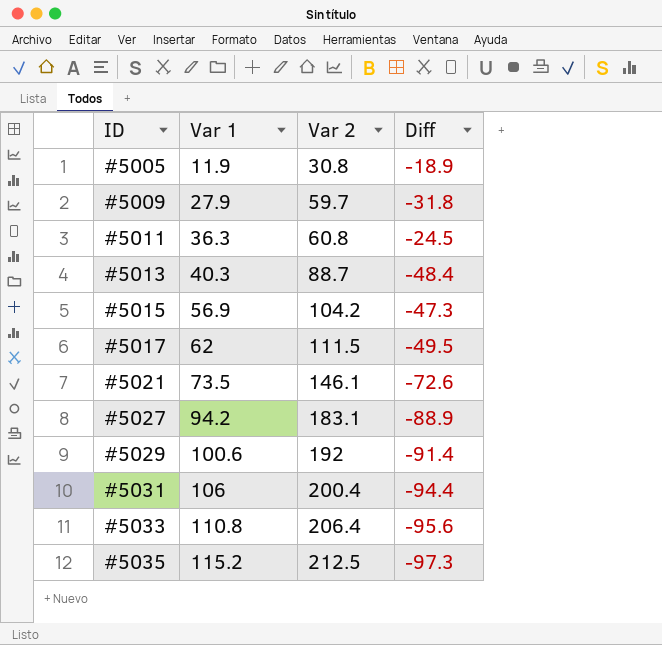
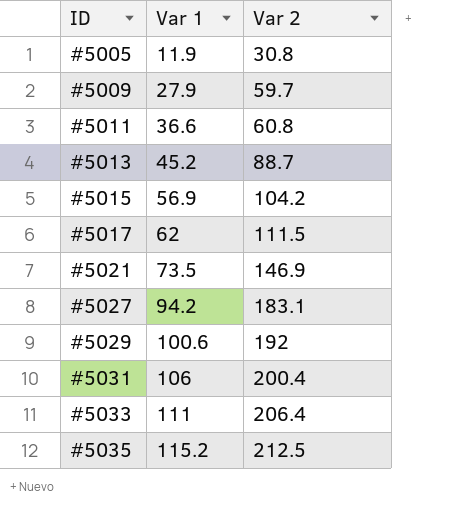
column Diff | formula: [Var 1] - [Var 2] -> none
#5011 | Var 1: 36.3 -> 36.6
#5013 | Var 1: 40.3 -> 45.2
#5021 | Var 2: 146.1 -> 146.9
#5033 | Var 1: 110.8 -> 111

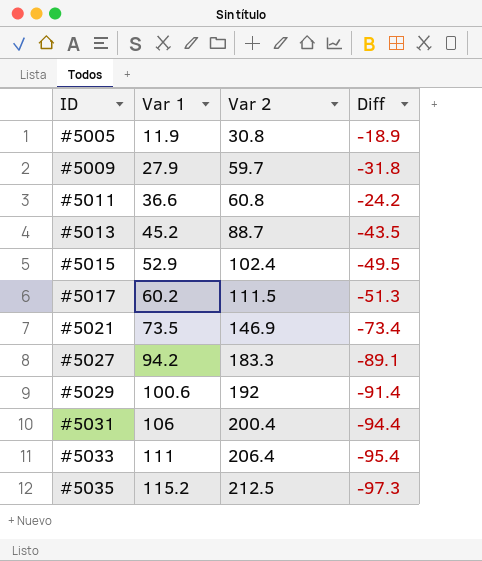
column Diff | formula: none -> [Var 1] - [Var 2]
#5015 | Var 1: 56.9 -> 52.9
#5015 | Var 2: 104.2 -> 102.4
#5017 | Var 1: 62 -> 60.2
#5027 | Var 2: 183.1 -> 183.3

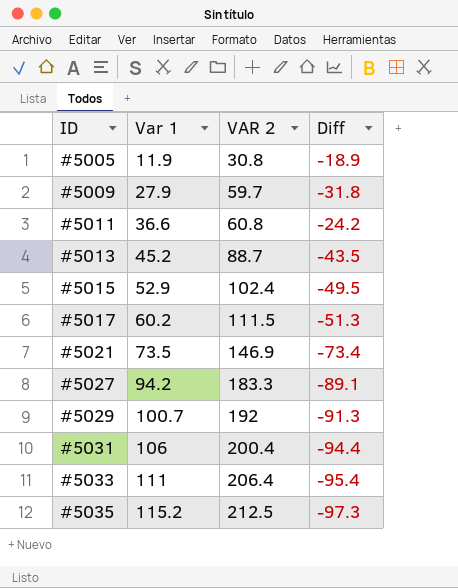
column name: Var 2 -> VAR 2
#5029 | Var 1: 100.6 -> 100.7
#5029 | Diff: -91.4 -> -91.3

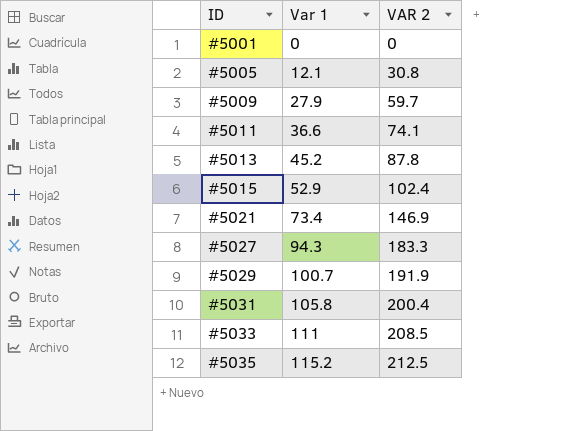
column Diff | formula: [Var 1] - [VAR 2] -> none
row #5017: 60.2 | 111.5 | -51.3 -> none
row #5001: none -> 0 | 0
#5005 | Var 1: 11.9 -> 12.1
#5011 | VAR 2: 60.8 -> 74.1
#5013 | VAR 2: 88.7 -> 87.8
#5021 | Var 1: 73.5 -> 73.4
#5027 | Var 1: 94.2 -> 94.3
#5029 | VAR 2: 192 -> 191.9
#5031 | Var 1: 106 -> 105.8
#5033 | VAR 2: 206.4 -> 208.5

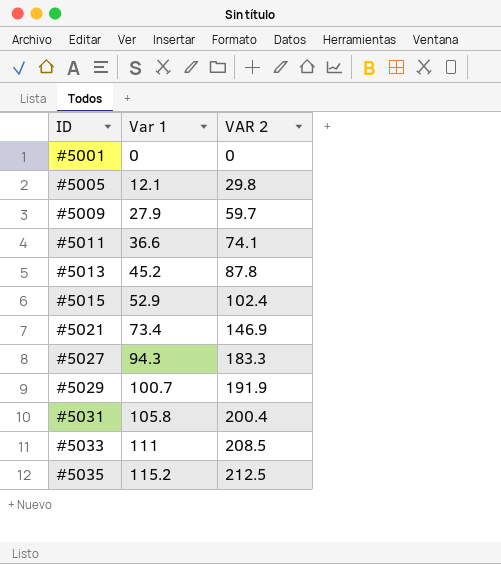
#5005 | VAR 2: 30.8 -> 29.8

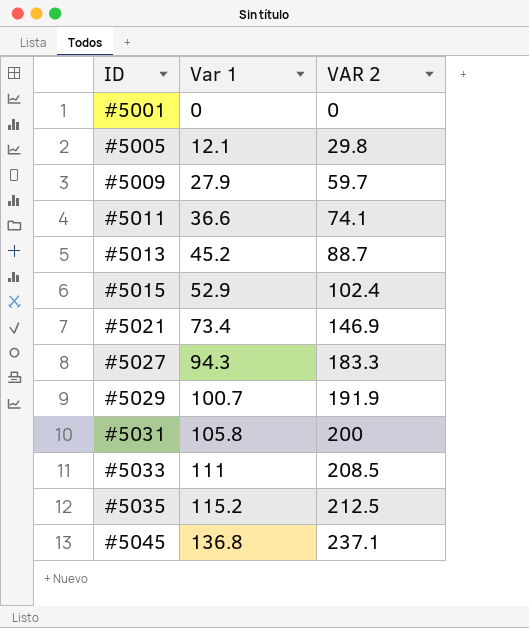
#5013 | VAR 2: 87.8 -> 88.7
#5031 | VAR 2: 200.4 -> 200
row #5045: none -> 136.8 | 237.1

